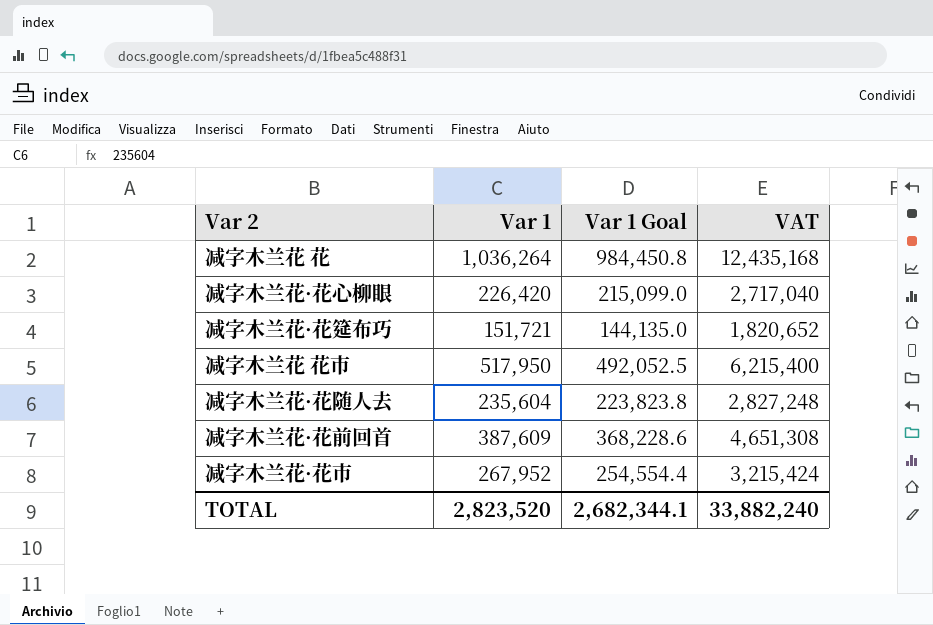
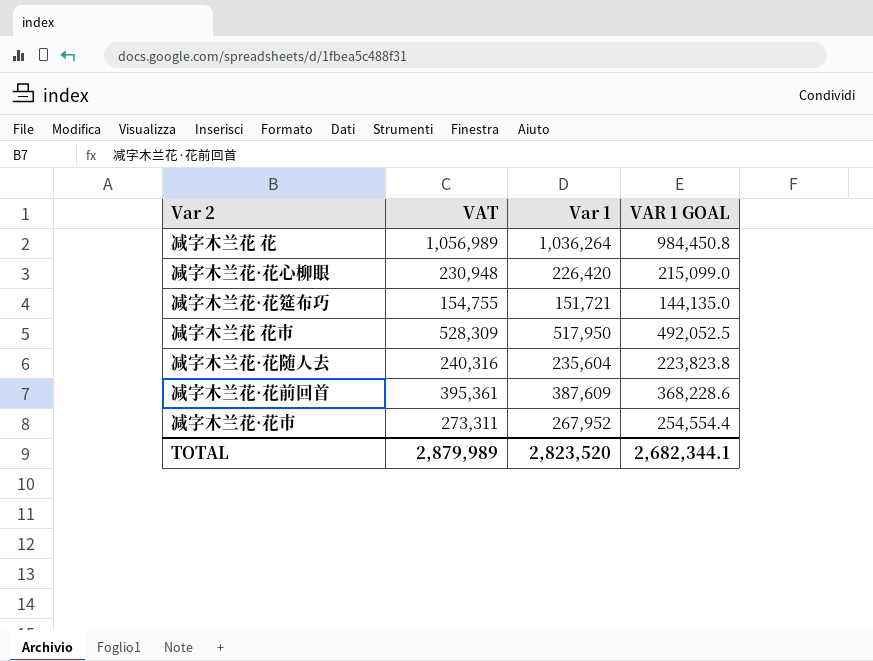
column VAT | formula: [Var 1] * 12 -> [Var 1] * 1.02
column VAT | position: 4 -> 2
column name: Var 1 Goal -> VAR 1 GOAL
TOTAL | VAT: 33,882,240 -> 2,879,989

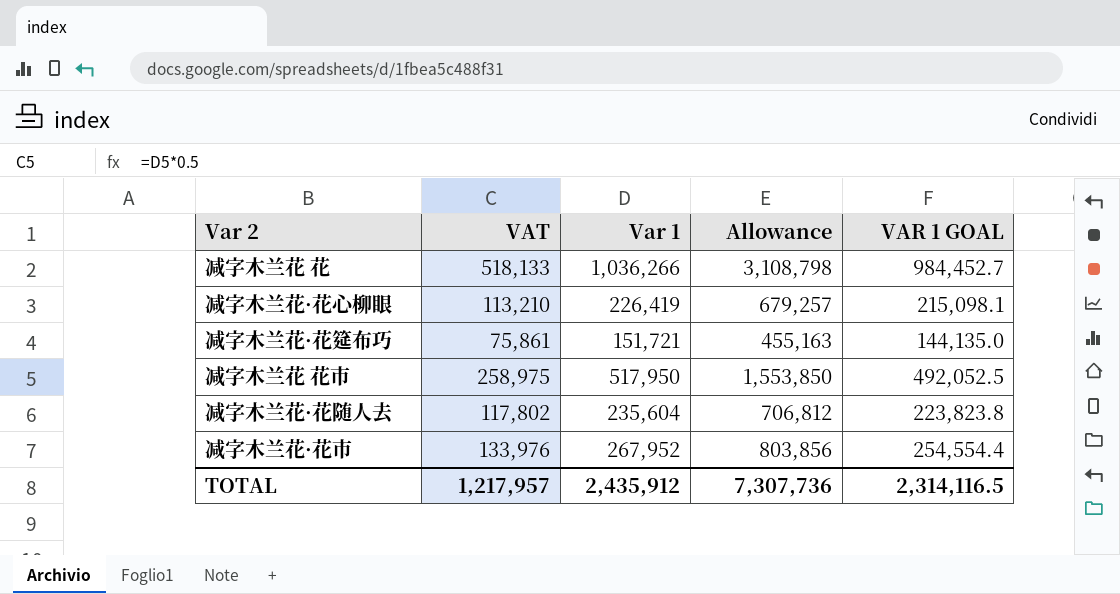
column VAT | formula: [Var 1] * 1.02 -> [Var 1] * 0.5
column Allowance | formula: none -> [Var 1] * 3
row 减字木兰花·花前回首: 395,361 | 387,609 | 368,228.6 -> none
减字木兰花 花 | Var 1: 1,036,264 -> 1,036,266
减字木兰花 花 | VAR 1 GOAL: 984,450.8 -> 984,452.7
减字木兰花·花心柳眼 | Var 1: 226,420 -> 226,419
减字木兰花·花心柳眼 | VAR 1 GOAL: 215,099.0 -> 215,098.1
TOTAL | VAT: 2,879,989 -> 1,217,957
TOTAL | Var 1: 2,823,520 -> 2,435,912
TOTAL | VAR 1 GOAL: 2,682,344.1 -> 2,314,116.5

